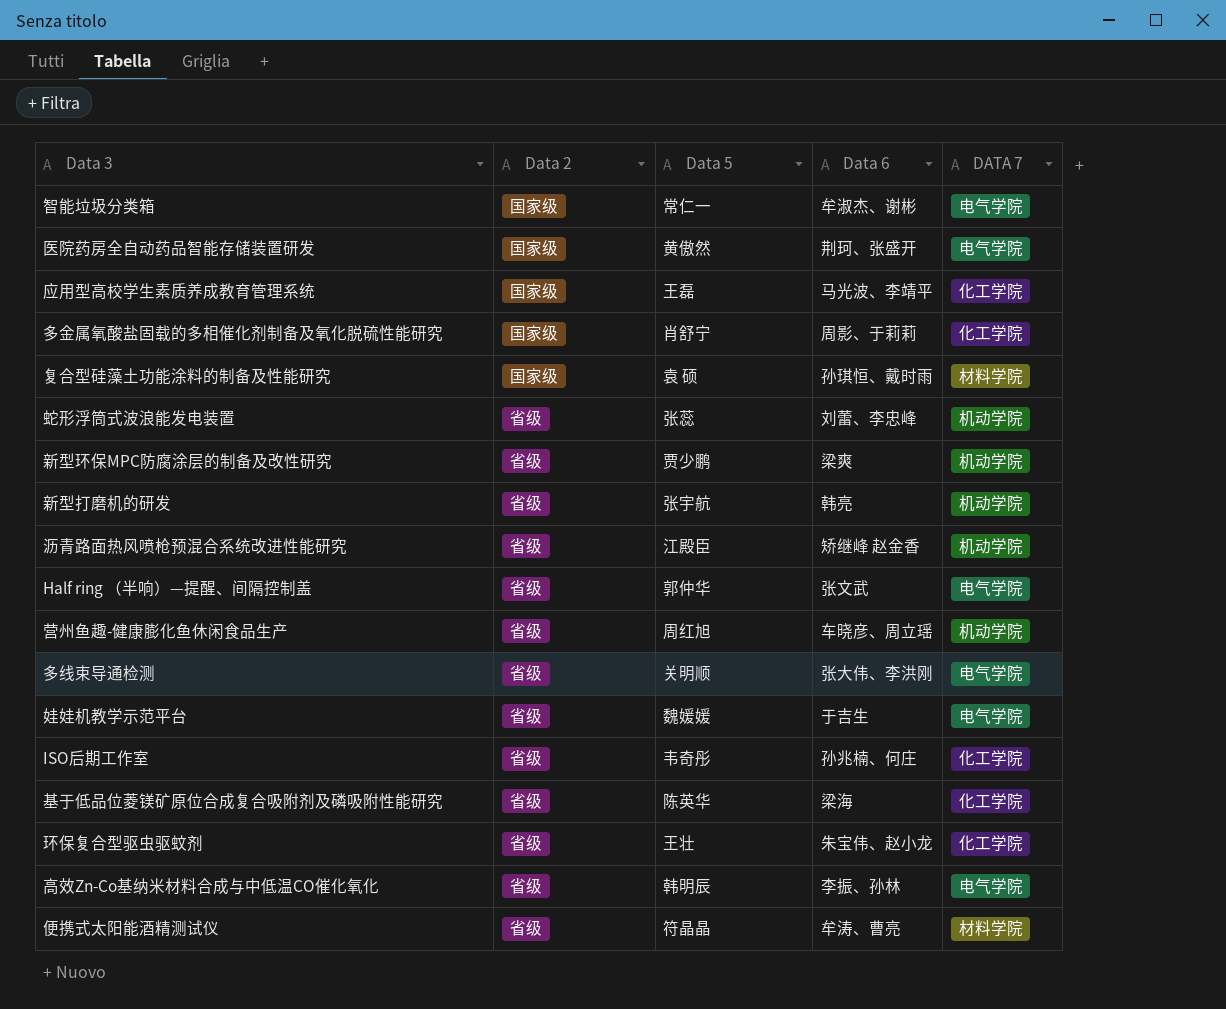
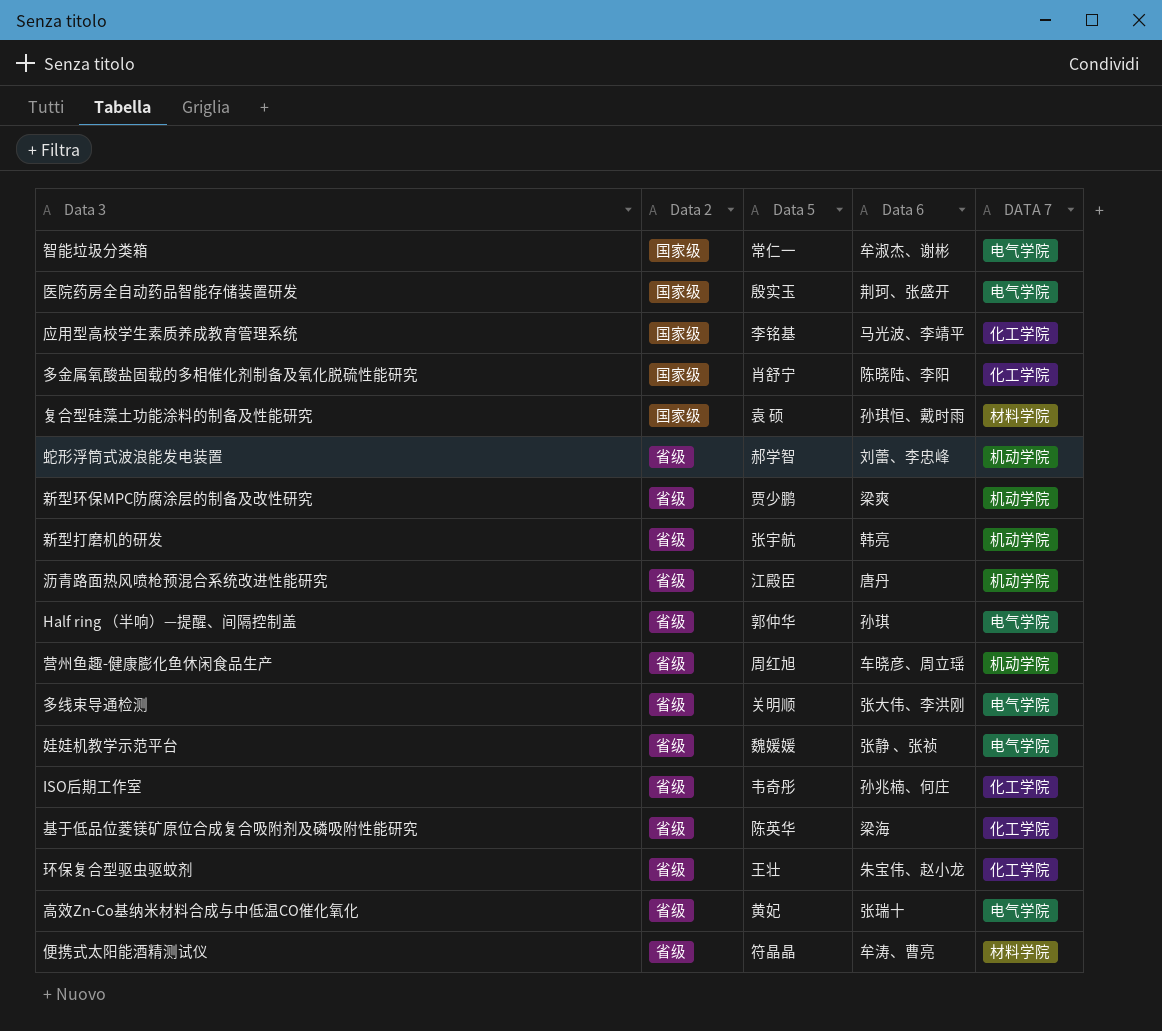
医院药房全自动药品智能存储装置研发 | Data 5: 黄傲然 -> 殷实玉
应用型高校学生素质养成教育管理系统 | Data 5: 王磊 -> 李铭基
多金属氧酸盐固载的多相催化剂制备及氧化脱硫性能研究 | Data 6: 周影、于莉莉 -> 陈晓陆、李阳
蛇形浮筒式波浪能发电装置 | Data 5: 张蕊 -> 郝学智
沥青路面热风喷枪预混合系统改进性能研究 | Data 6: 矫继峰 赵金香 -> 唐丹
Half ring （半响）—提醒、间隔控制盖 | Data 6: 张文武 -> 孙琪
娃娃机教学示范平台 | Data 6: 于吉生 -> 张静 、张祯
高效Zn-Co基纳米材料合成与中低温CO催化氧化 | Data 5: 韩明辰 -> 黄妃
高效Zn-Co基纳米材料合成与中低温CO催化氧化 | Data 6: 李振、孙林 -> 张瑞十

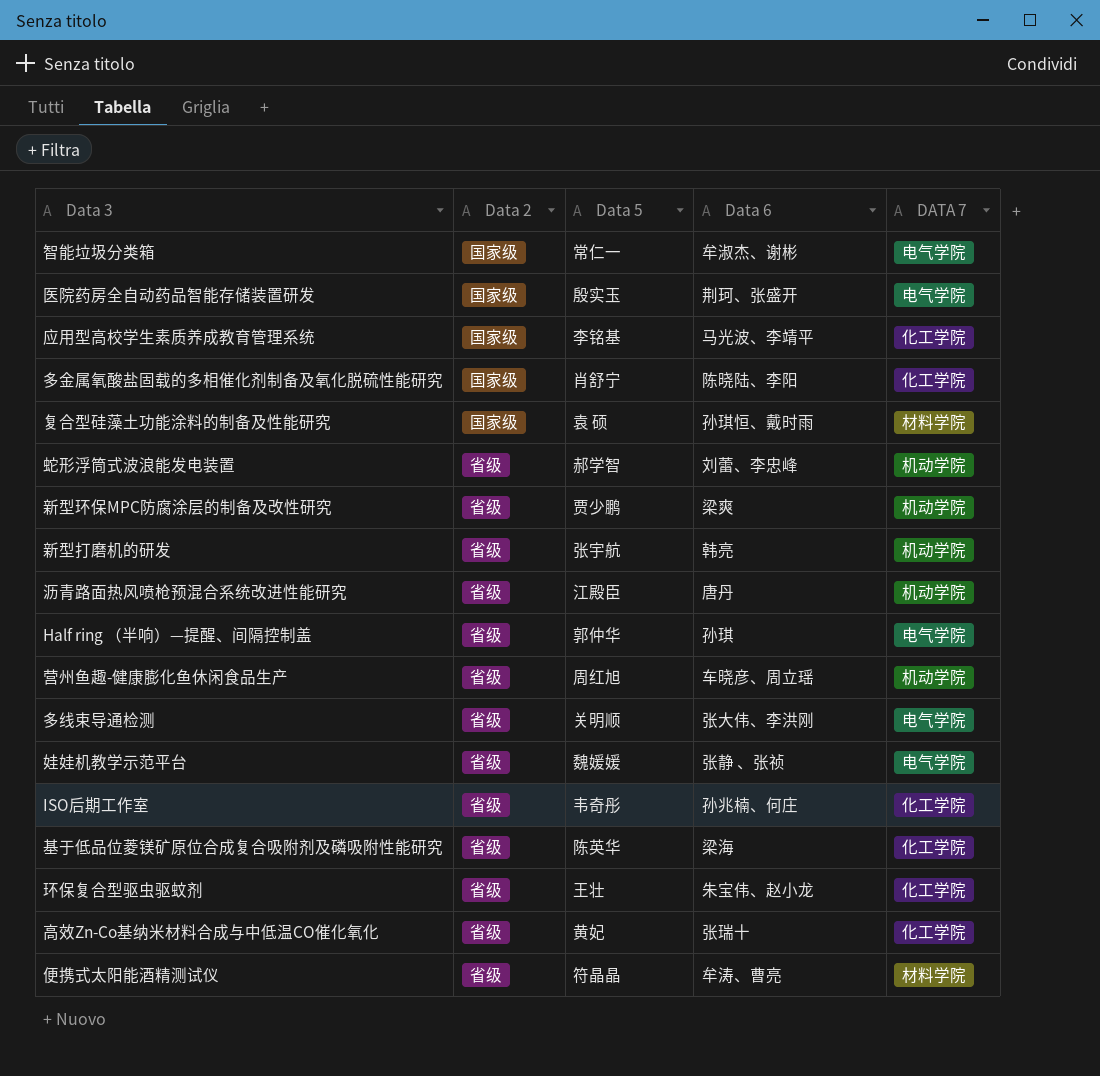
高效Zn-Co基纳米材料合成与中低温CO催化氧化 | DATA 7: 电气学院 -> 化工学院

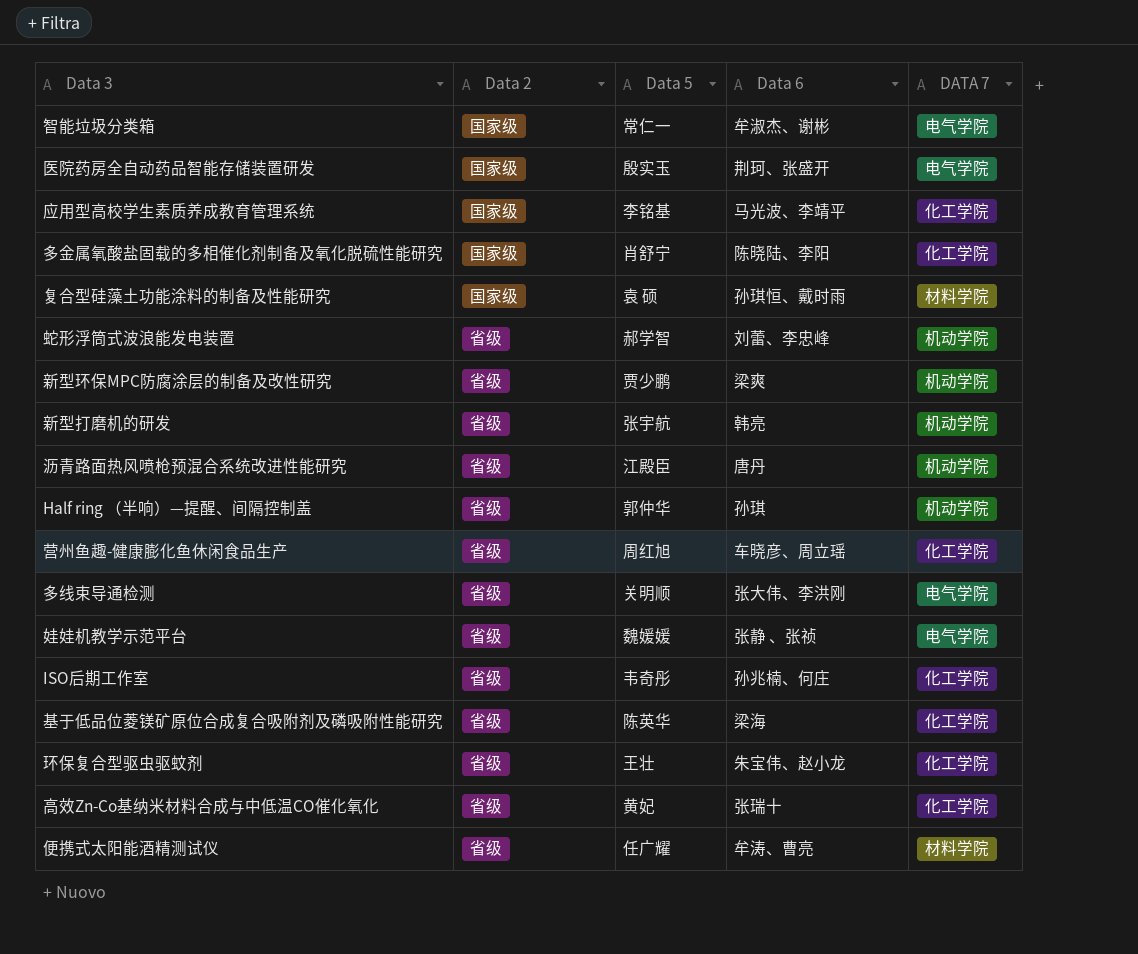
Half ring （半响）—提醒、间隔控制盖 | DATA 7: 电气学院 -> 机动学院
营州鱼趣-健康膨化鱼休闲食品生产 | DATA 7: 机动学院 -> 化工学院
便携式太阳能酒精测试仪 | Data 5: 符晶晶 -> 任广耀

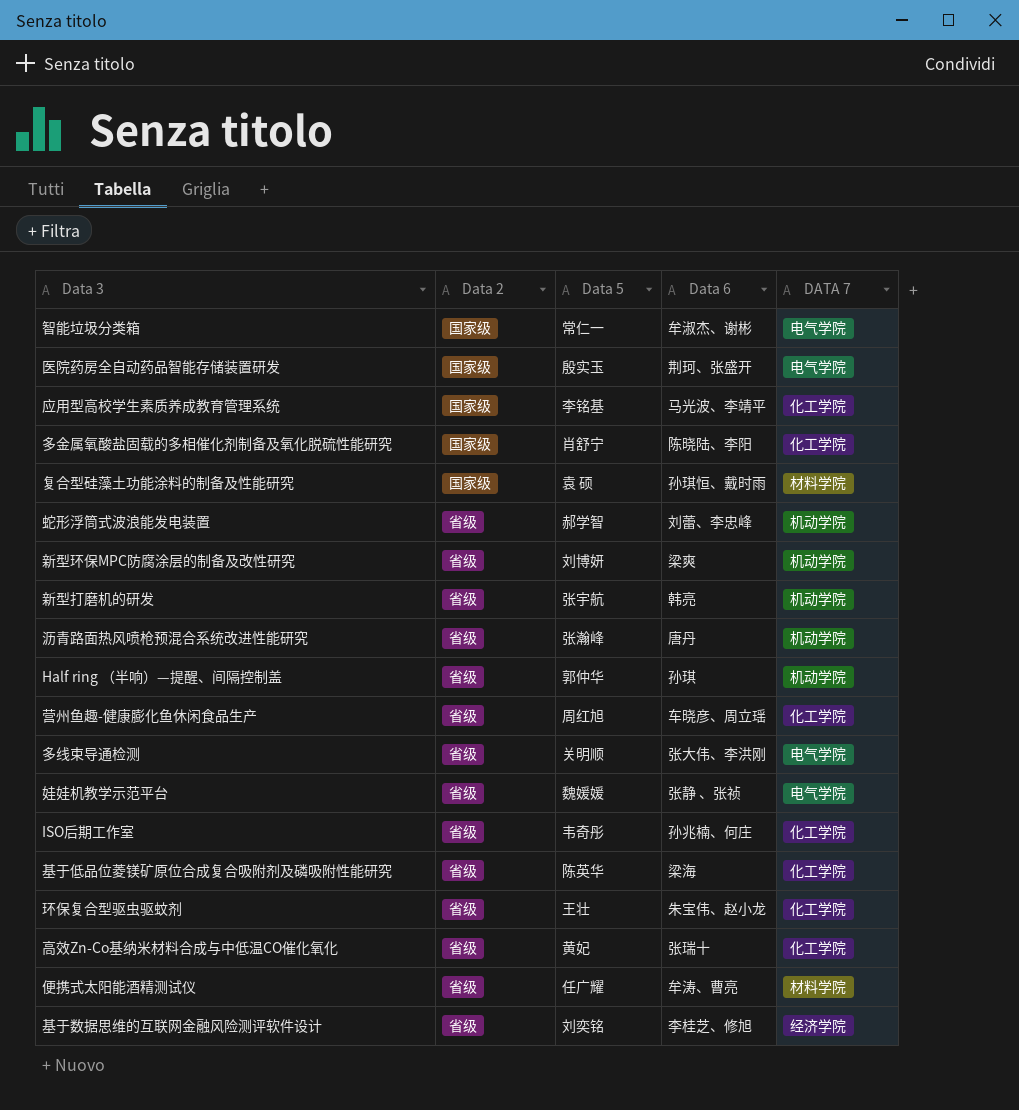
新型环保MPC防腐涂层的制备及改性研究 | Data 5: 贾少鹏 -> 刘博妍
沥青路面热风喷枪预混合系统改进性能研究 | Data 5: 江殿臣 -> 张瀚峰
row 基于数据思维的互联网金融风险测评软件设计: none -> 省级 | 刘奕铭 | 李桂芝、修旭 | 经济学院

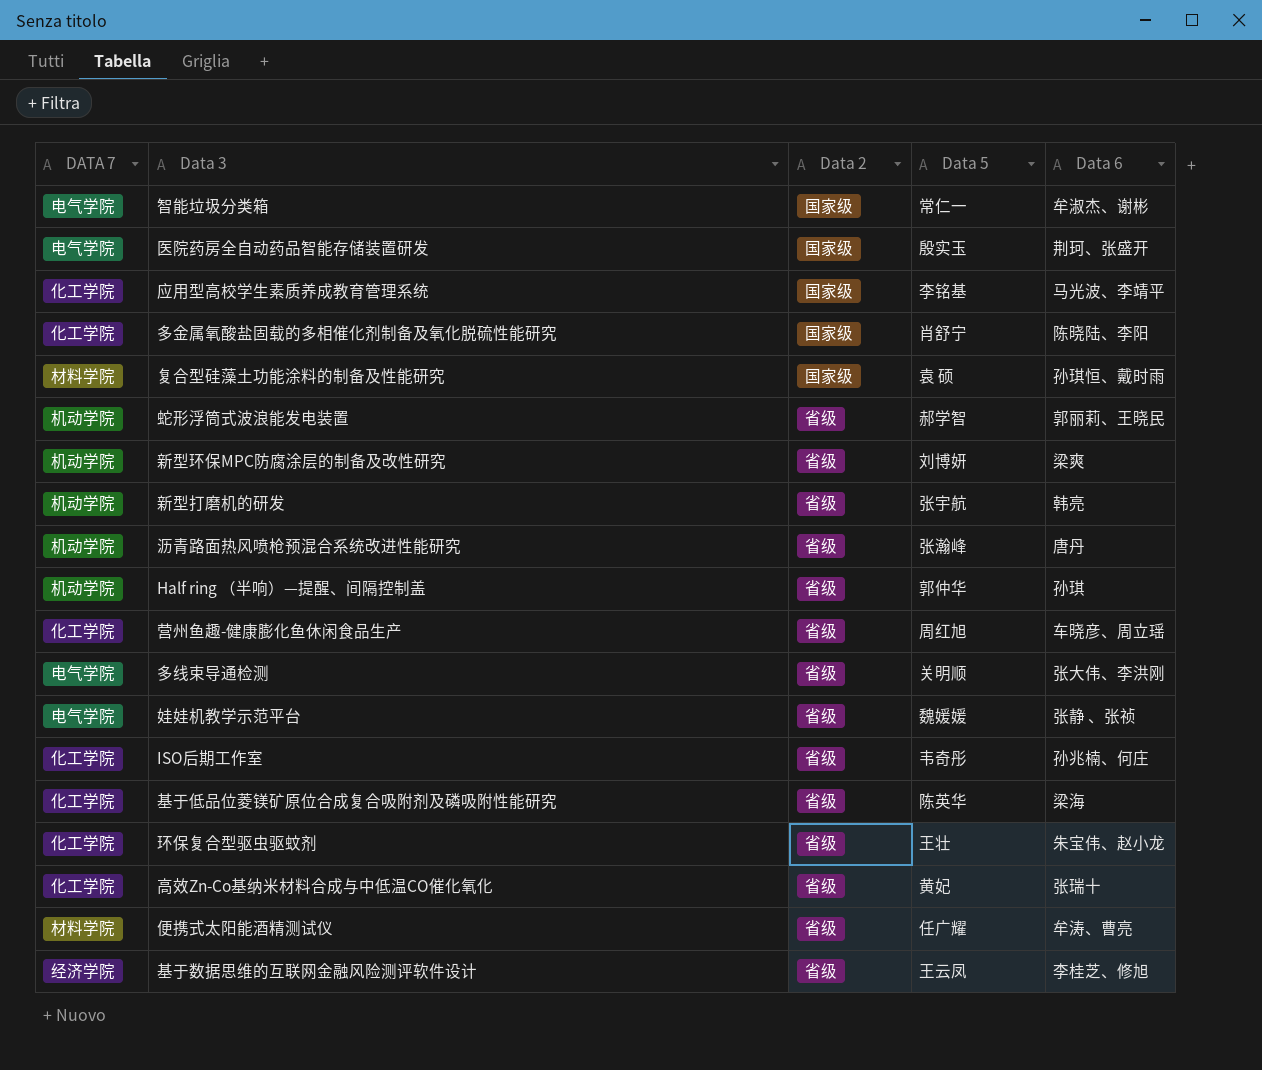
column DATA 7 | position: 5 -> 1
蛇形浮筒式波浪能发电装置 | Data 6: 刘蕾、李忠峰 -> 郭丽莉、王晓民
基于数据思维的互联网金融风险测评软件设计 | Data 5: 刘奕铭 -> 王云凤

